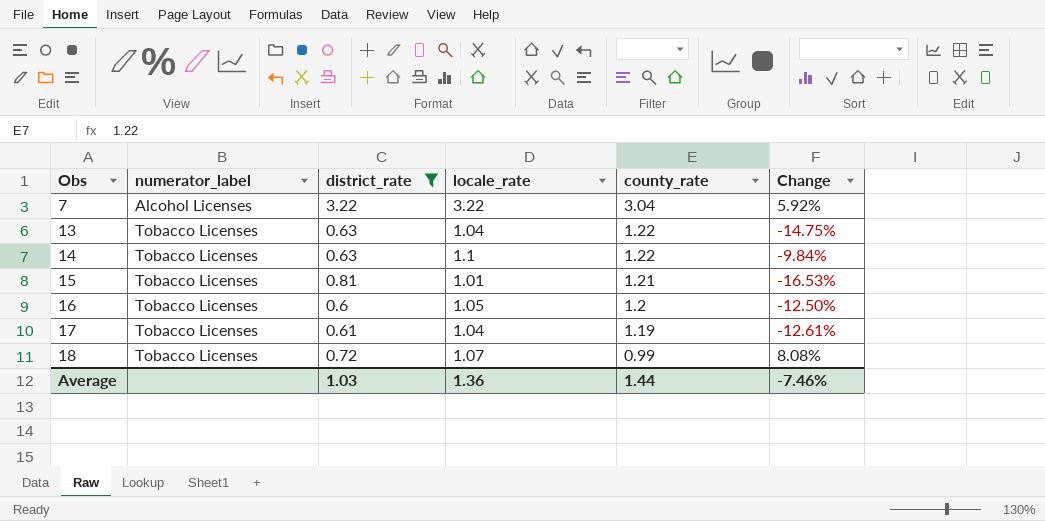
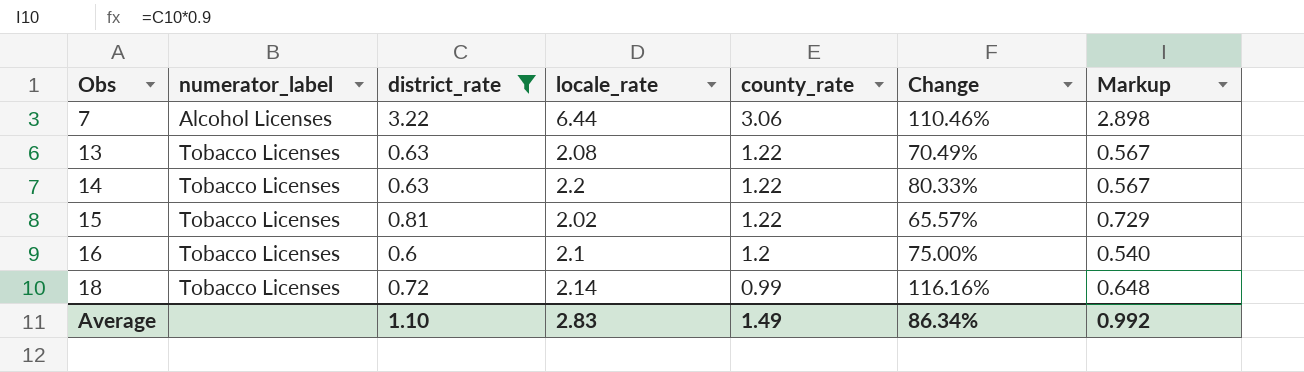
column Markup | formula: none -> [district_rate] * 0.9
row 17: Tobacco Licenses | 0.61 | 1.04 | 1.19 | -12.61% -> none
7 | locale_rate: 3.22 -> 6.44
7 | county_rate: 3.04 -> 3.06
7 | Change: 5.92% -> 110.46%
13 | locale_rate: 1.04 -> 2.08
13 | Change: -14.75% -> 70.49%
14 | locale_rate: 1.1 -> 2.2
14 | Change: -9.84% -> 80.33%
15 | locale_rate: 1.01 -> 2.02
15 | county_rate: 1.21 -> 1.22
15 | Change: -16.53% -> 65.57%
16 | locale_rate: 1.05 -> 2.1
16 | Change: -12.50% -> 75.00%
18 | locale_rate: 1.07 -> 2.14
18 | Change: 8.08% -> 116.16%
Average | district_rate: 1.03 -> 1.10
Average | locale_rate: 1.36 -> 2.83
Average | county_rate: 1.44 -> 1.49
Average | Change: -7.46% -> 86.34%

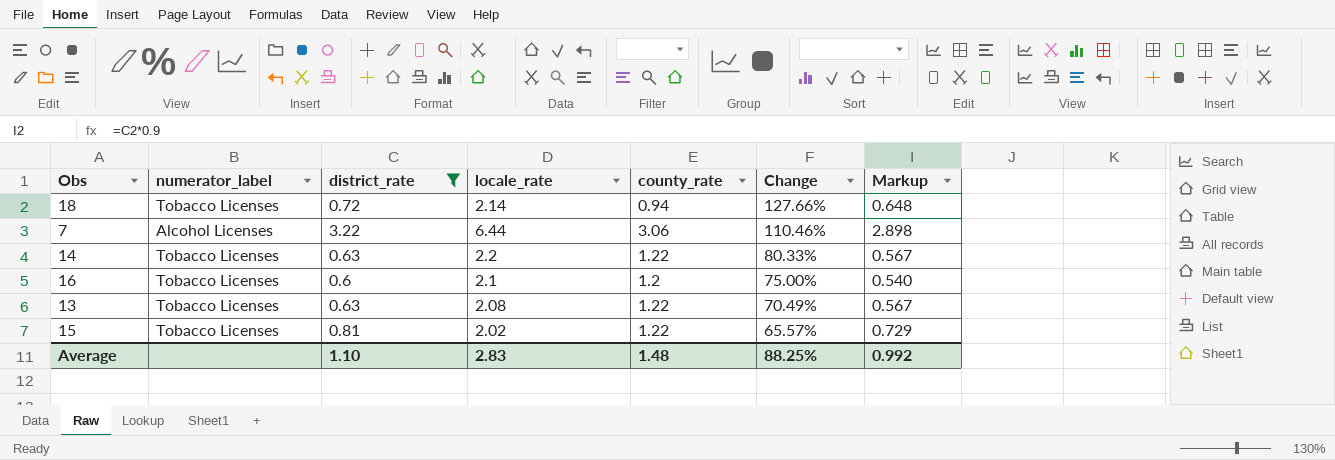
row order: Obs ascending -> Change descending
18 | county_rate: 0.99 -> 0.94
18 | Change: 116.16% -> 127.66%
Average | county_rate: 1.49 -> 1.48
Average | Change: 86.34% -> 88.25%

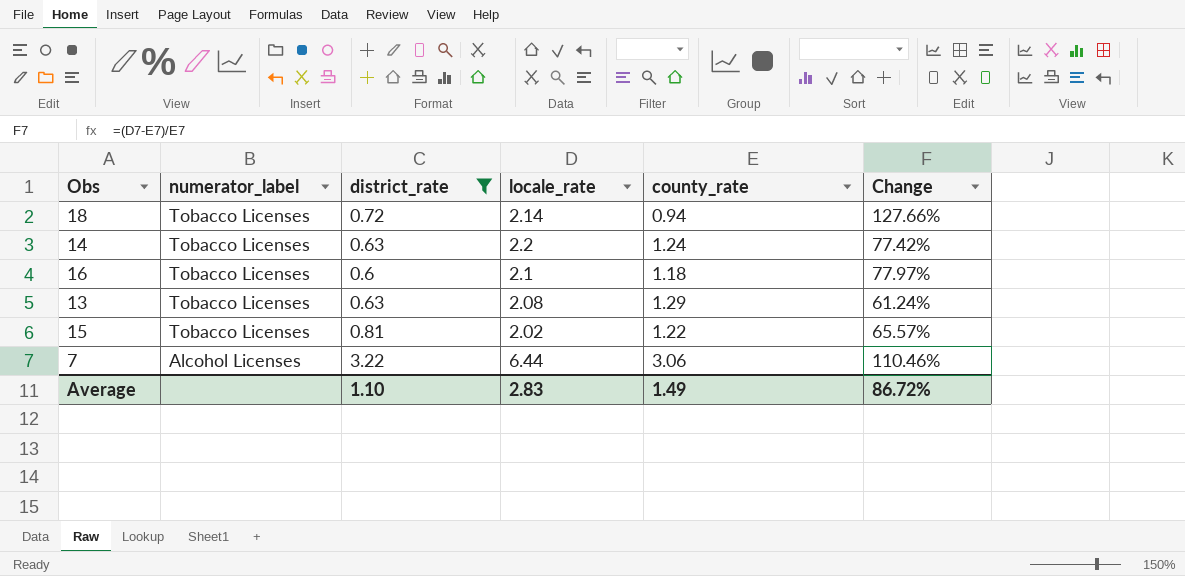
row order: Change descending -> numerator_label descending
column Markup | formula: [district_rate] * 0.9 -> none
14 | county_rate: 1.22 -> 1.24
14 | Change: 80.33% -> 77.42%
16 | county_rate: 1.2 -> 1.18
16 | Change: 75.00% -> 77.97%
13 | county_rate: 1.22 -> 1.29
13 | Change: 70.49% -> 61.24%
Average | county_rate: 1.48 -> 1.49
Average | Change: 88.25% -> 86.72%

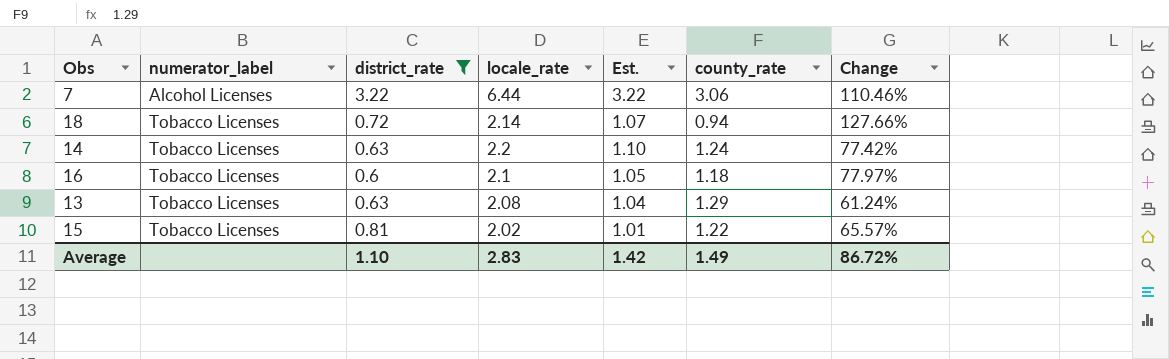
row order: numerator_label descending -> numerator_label ascending
column Est. | formula: none -> [locale_rate] * 0.5

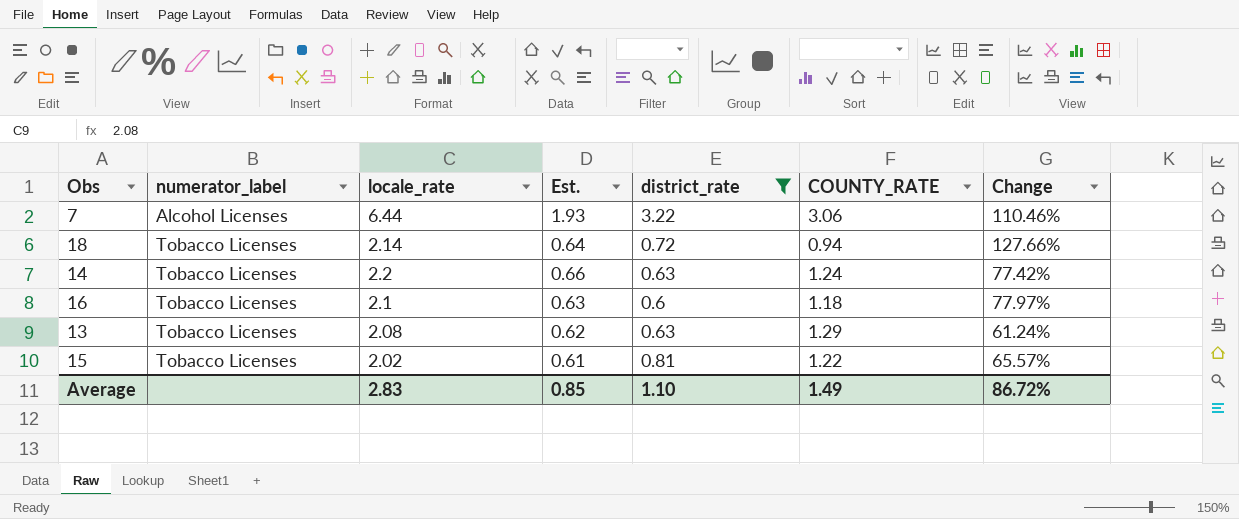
column Est. | formula: [locale_rate] * 0.5 -> [locale_rate] * 0.3
column district_rate | position: 3 -> 5
column name: county_rate -> COUNTY_RATE
Average | Est.: 1.42 -> 0.85

